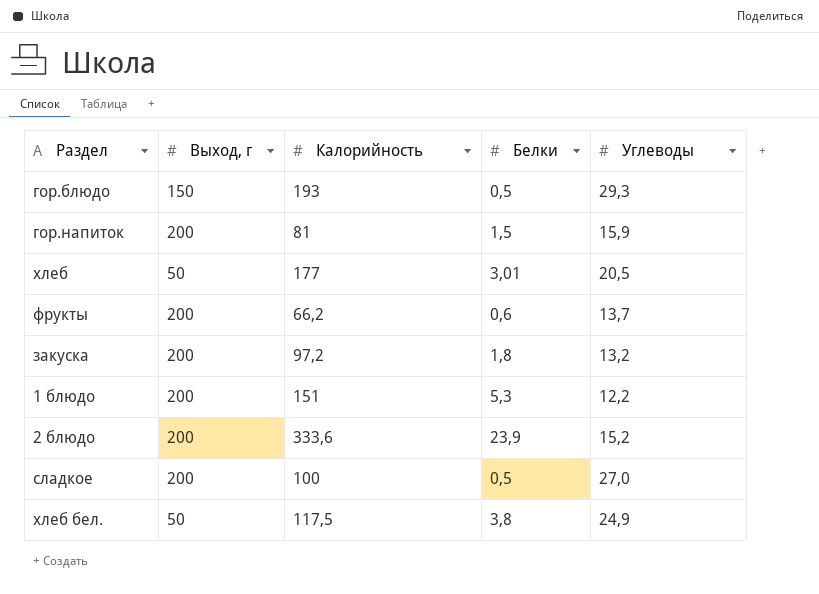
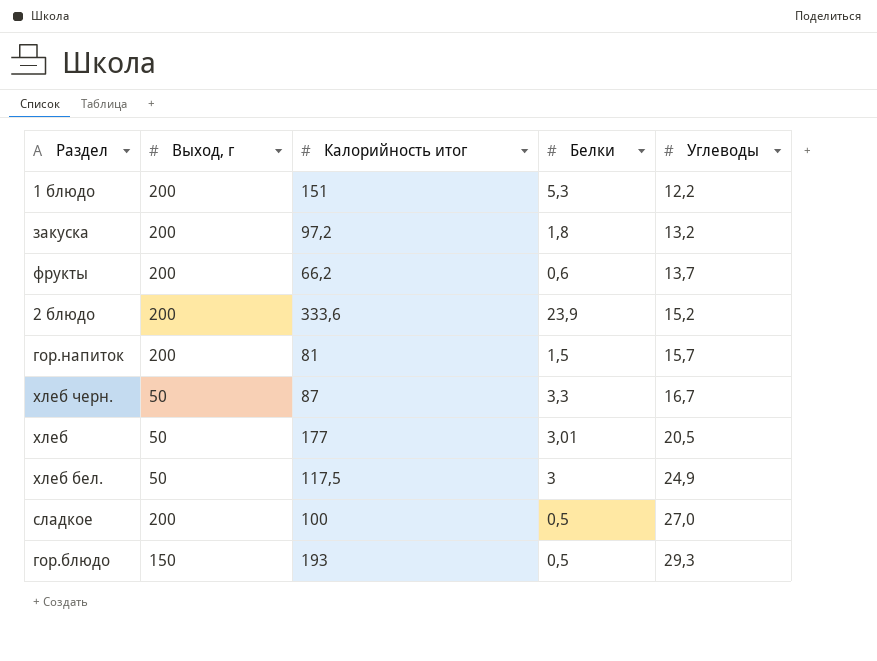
row order: none -> Углеводы ascending
column name: Калорийность -> Калорийность итог
гор.напиток | Углеводы: 15,9 -> 15,7
row хлеб черн.: none -> 50 | 87 | 3,3 | 16,7
хлеб бел. | Белки: 3,8 -> 3

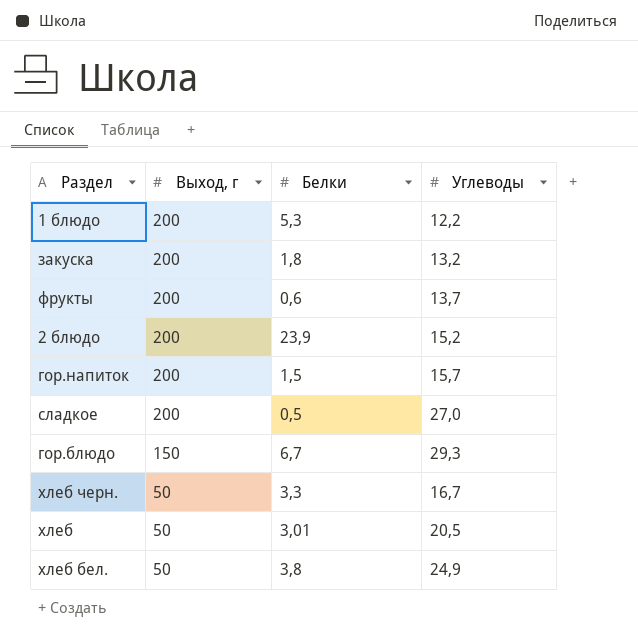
row order: Углеводы ascending -> Выход, г descending
column Калорийность итог | position: 3 -> none
гор.блюдо | Белки: 0,5 -> 6,7
хлеб бел. | Белки: 3 -> 3,8

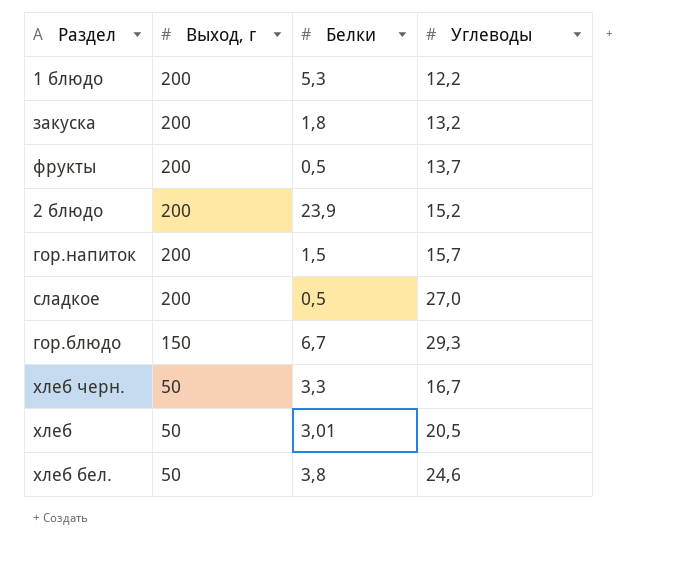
фрукты | Белки: 0,6 -> 0,5
хлеб бел. | Углеводы: 24,9 -> 24,6

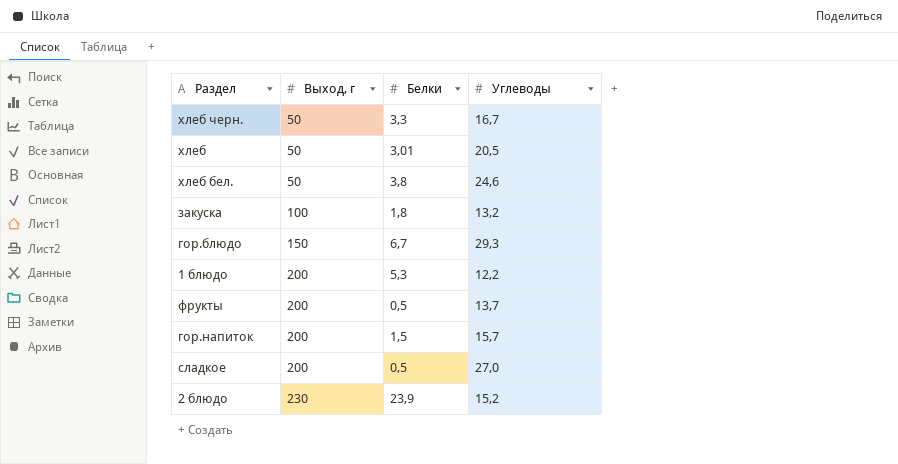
row order: Выход, г descending -> Выход, г ascending
закуска | Выход, г: 200 -> 100
2 блюдо | Выход, г: 200 -> 230

